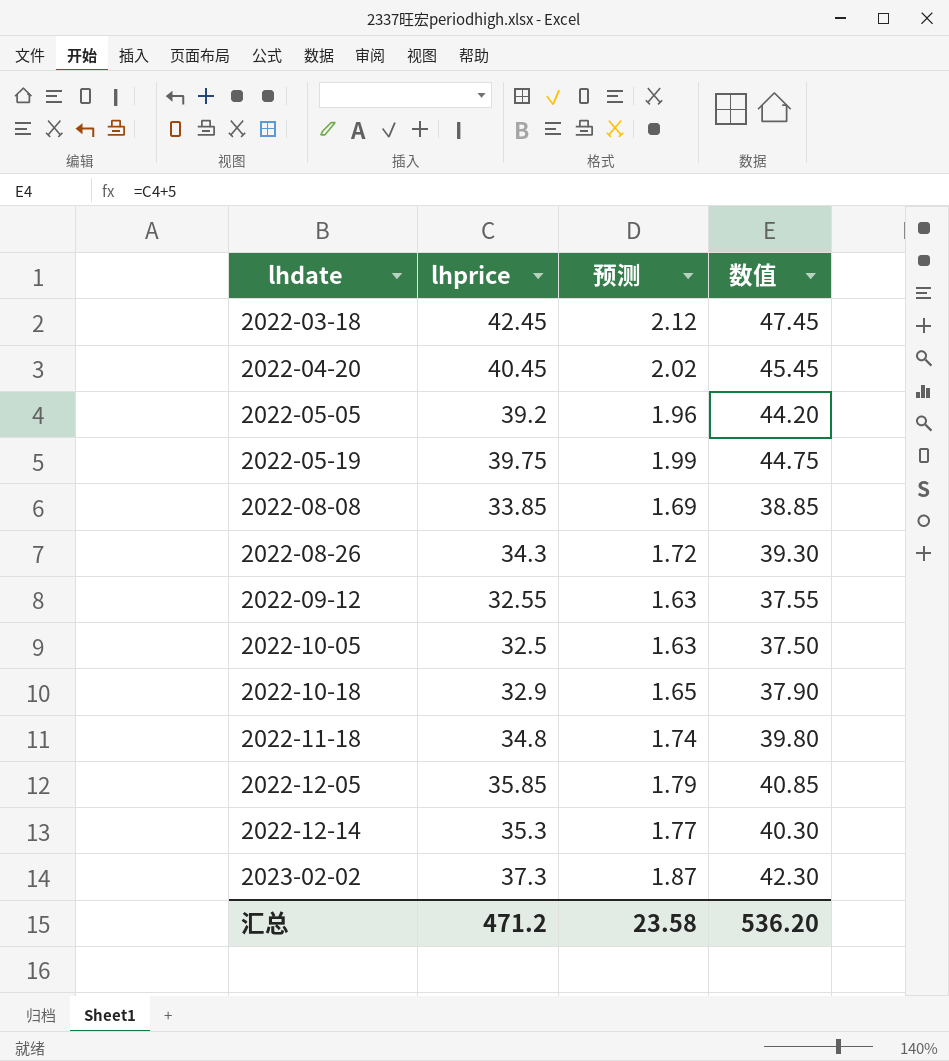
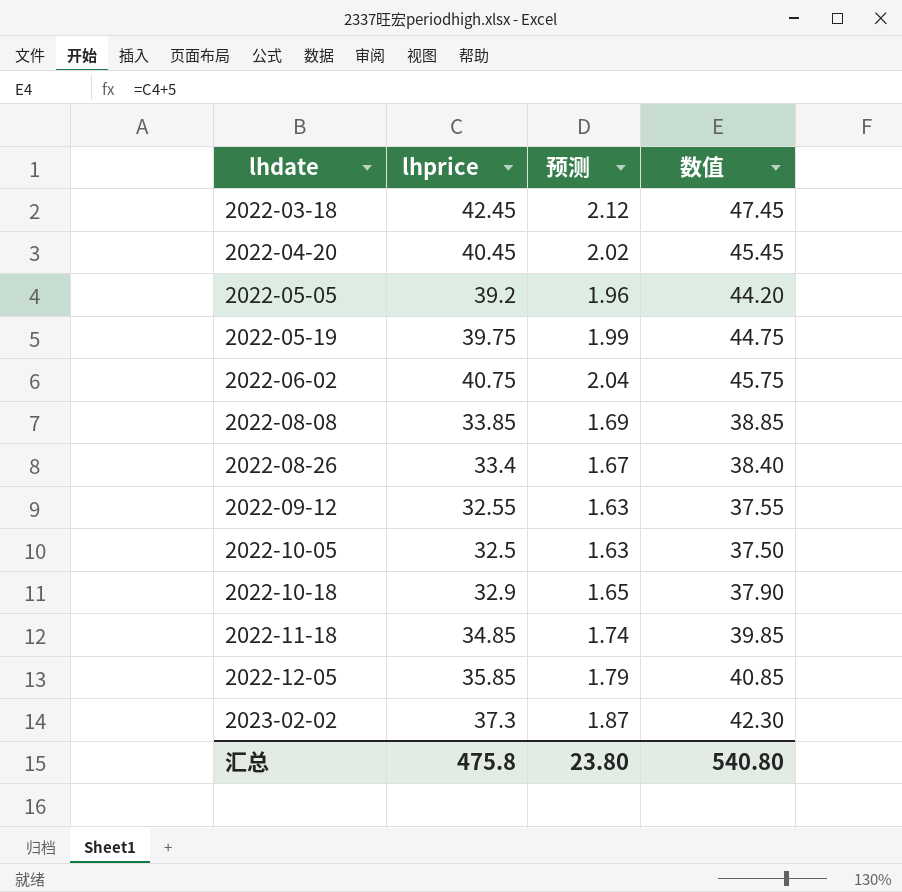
row 2022-12-14: 35.3 | 1.77 | 40.30 -> none
row 2022-06-02: none -> 40.75 | 2.04 | 45.75
2022-08-26 | lhprice: 34.3 -> 33.4
2022-08-26 | 预测: 1.72 -> 1.67
2022-08-26 | 数值: 39.30 -> 38.40
2022-11-18 | lhprice: 34.8 -> 34.85
2022-11-18 | 数值: 39.80 -> 39.85
汇总 | lhprice: 471.2 -> 475.8
汇总 | 预测: 23.58 -> 23.80
汇总 | 数值: 536.20 -> 540.80

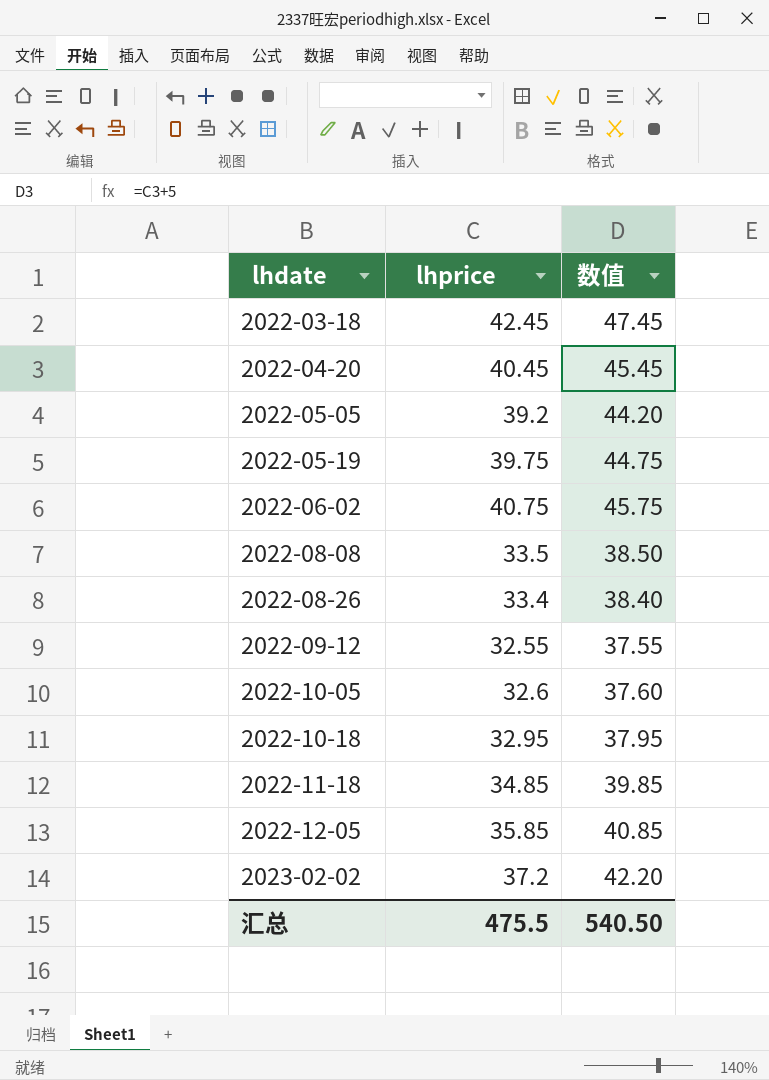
column 预测 | formula: [lhprice] * 0.05 -> none
2022-08-08 | lhprice: 33.85 -> 33.5
2022-08-08 | 数值: 38.85 -> 38.50
2022-10-05 | lhprice: 32.5 -> 32.6
2022-10-05 | 数值: 37.50 -> 37.60
2022-10-18 | lhprice: 32.9 -> 32.95
2022-10-18 | 数值: 37.90 -> 37.95
2023-02-02 | lhprice: 37.3 -> 37.2
2023-02-02 | 数值: 42.30 -> 42.20
汇总 | lhprice: 475.8 -> 475.5
汇总 | 数值: 540.80 -> 540.50

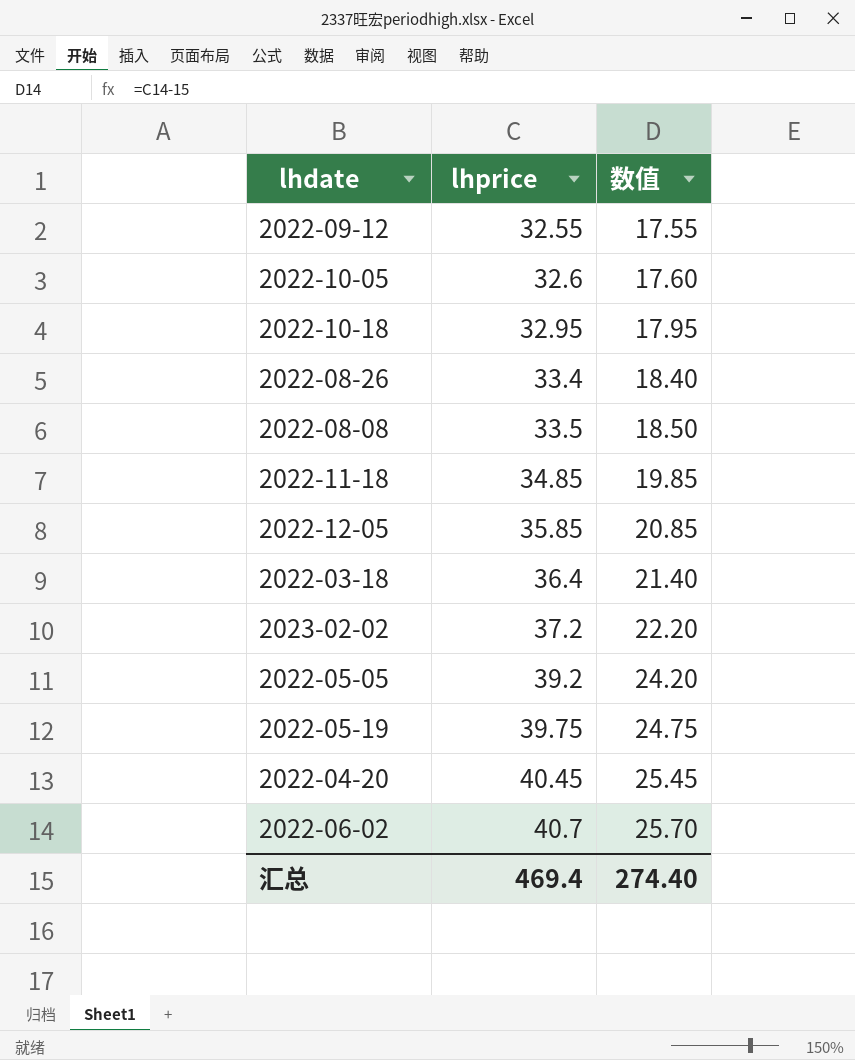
row order: lhdate ascending -> lhprice ascending
column 数值 | formula: [lhprice] + 5 -> [lhprice] - 15
2022-03-18 | lhprice: 42.45 -> 36.4
2022-06-02 | lhprice: 40.75 -> 40.7
汇总 | lhprice: 475.5 -> 469.4
汇总 | 数值: 540.50 -> 274.40

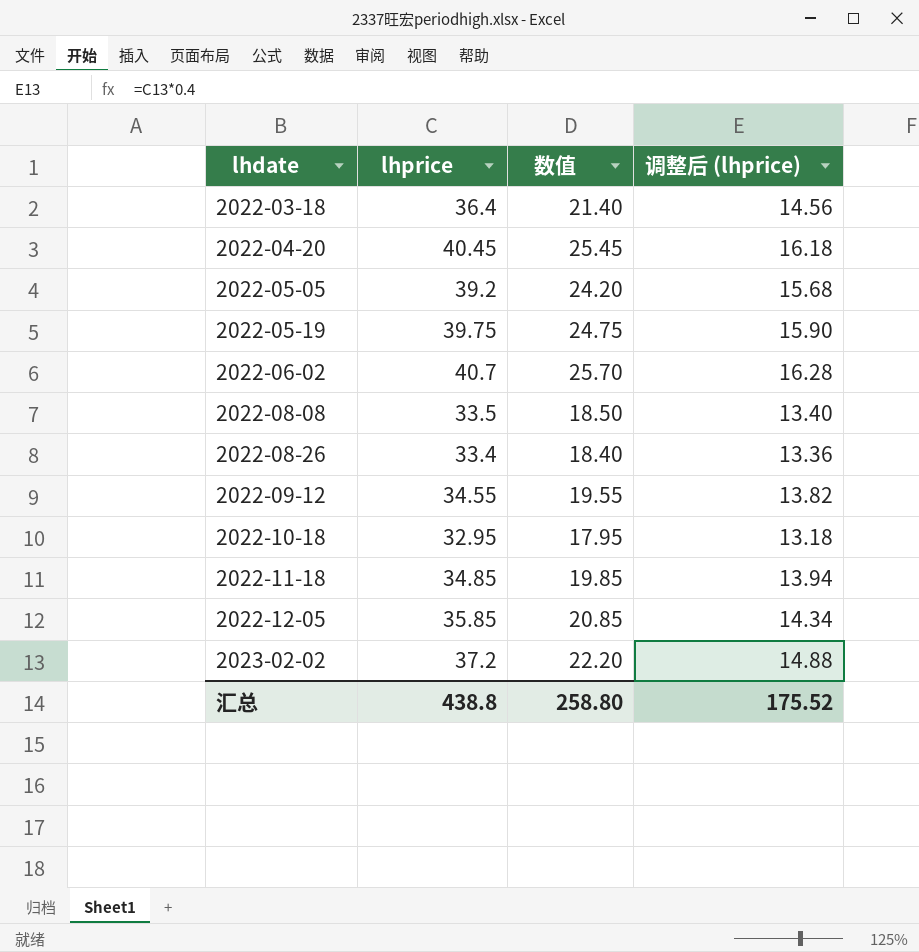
row order: lhprice ascending -> lhdate ascending
column 调整后 (lhprice) | formula: none -> [lhprice] * 0.4
row 2022-10-05: 32.6 | 17.60 -> none
2022-09-12 | lhprice: 32.55 -> 34.55
2022-09-12 | 数值: 17.55 -> 19.55
汇总 | lhprice: 469.4 -> 438.8
汇总 | 数值: 274.40 -> 258.80

